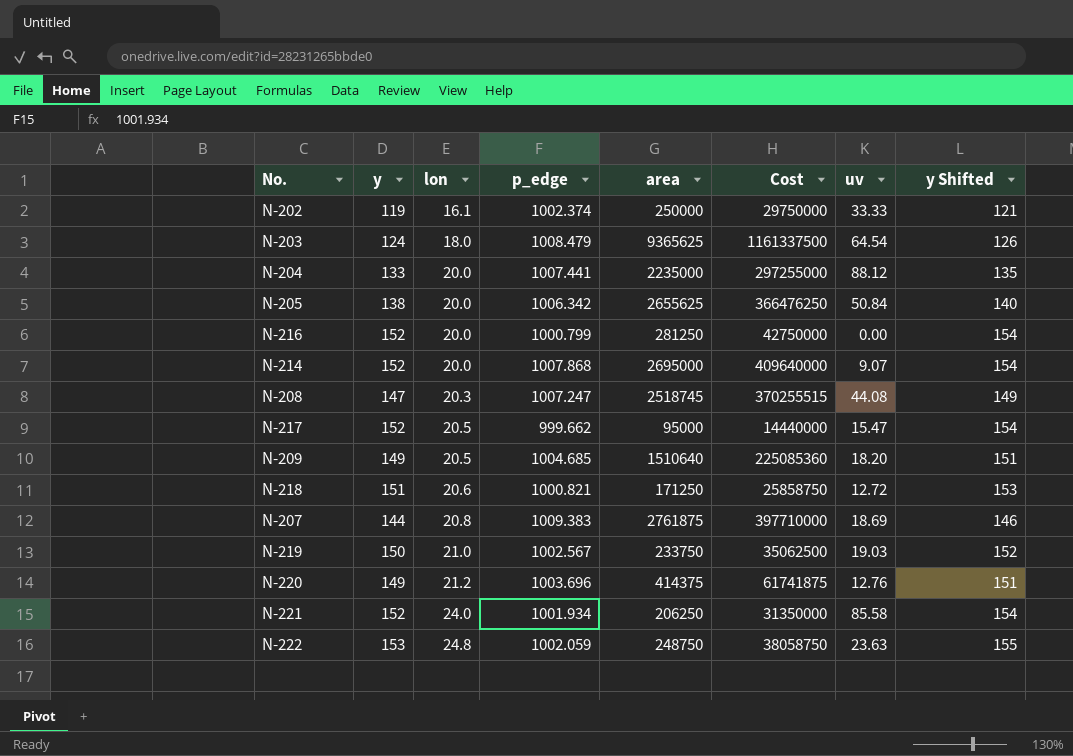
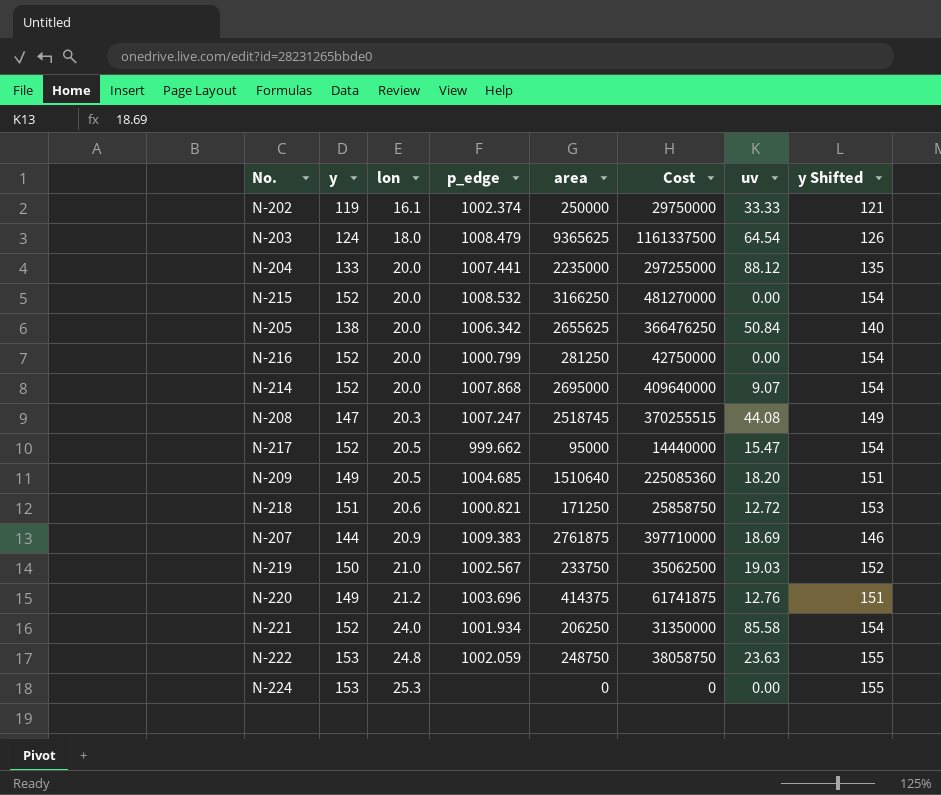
row N-215: none -> 152 | 20.0 | 1008.532 | 3166250 | 481270000 | 0.00 | 154
N-207 | lon: 20.8 -> 20.9
row N-224: none -> 153 | 25.3 | none | 0 | 0 | 0.00 | 155

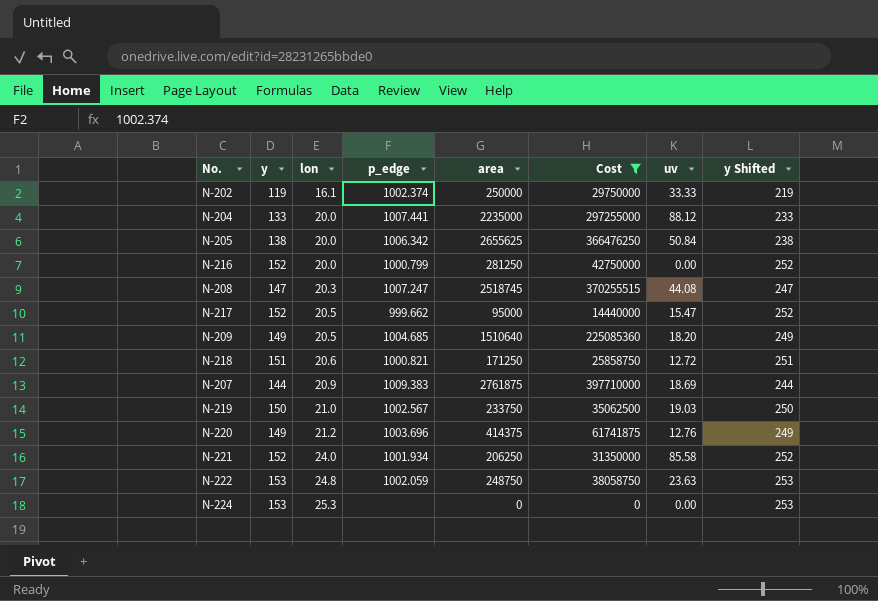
filter: none -> Cost <= 397710000
column y Shifted | formula: [y] + 2 -> [y] + 100

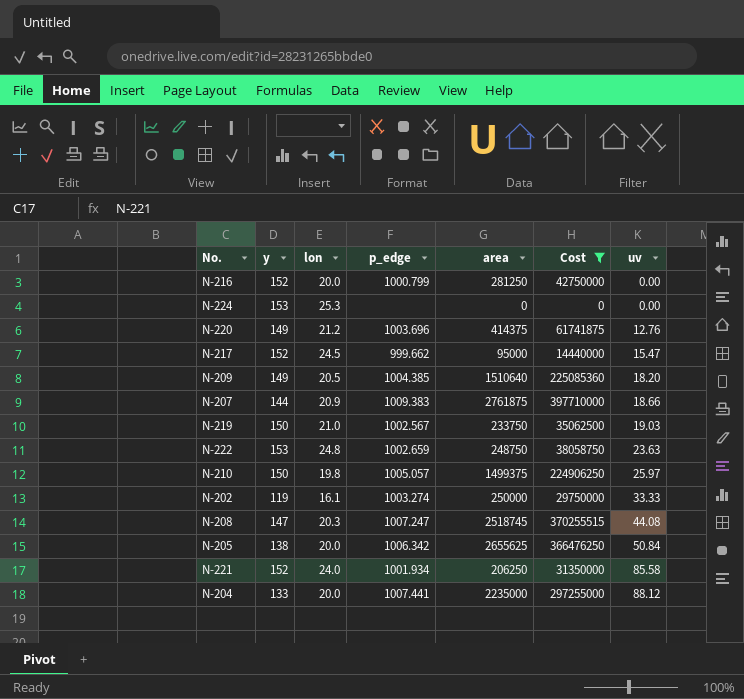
row order: lon ascending -> uv ascending
column y Shifted | formula: [y] + 100 -> none
row N-218: 151 | 20.6 | 1000.821 | 171250 | 25858750 | 12.72 | 251 -> none
N-217 | lon: 20.5 -> 24.5
N-209 | p_edge: 1004.685 -> 1004.385
N-207 | uv: 18.69 -> 18.66
N-222 | p_edge: 1002.059 -> 1002.659
row N-210: none -> 150 | 19.8 | 1005.057 | 1499375 | 224906250 | 25.97
N-202 | p_edge: 1002.374 -> 1003.274

